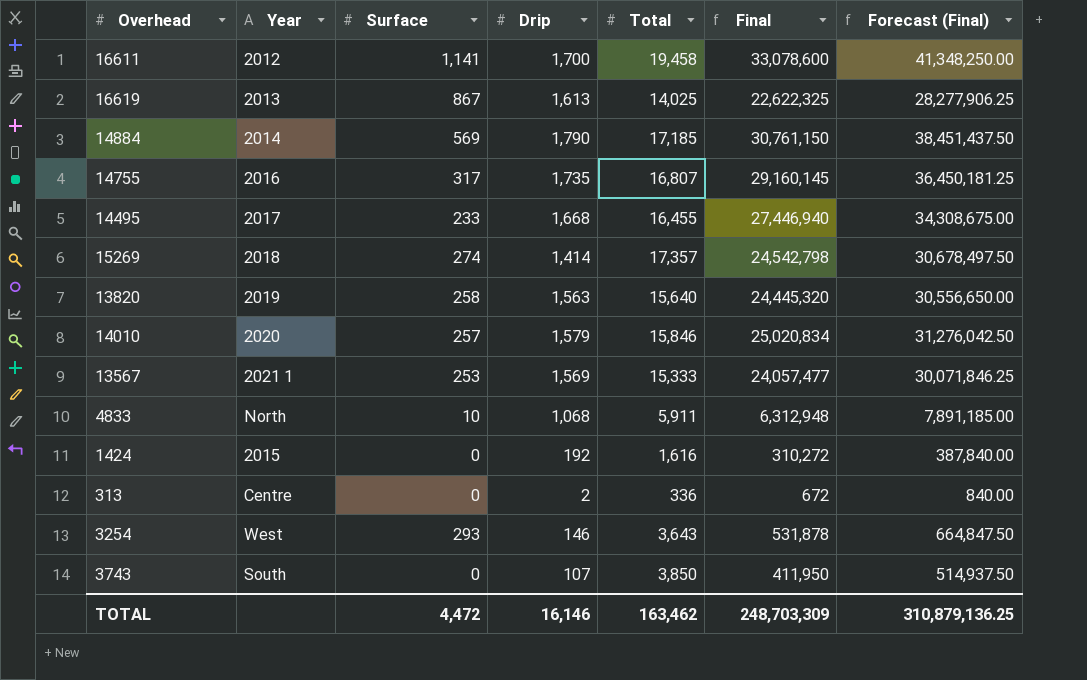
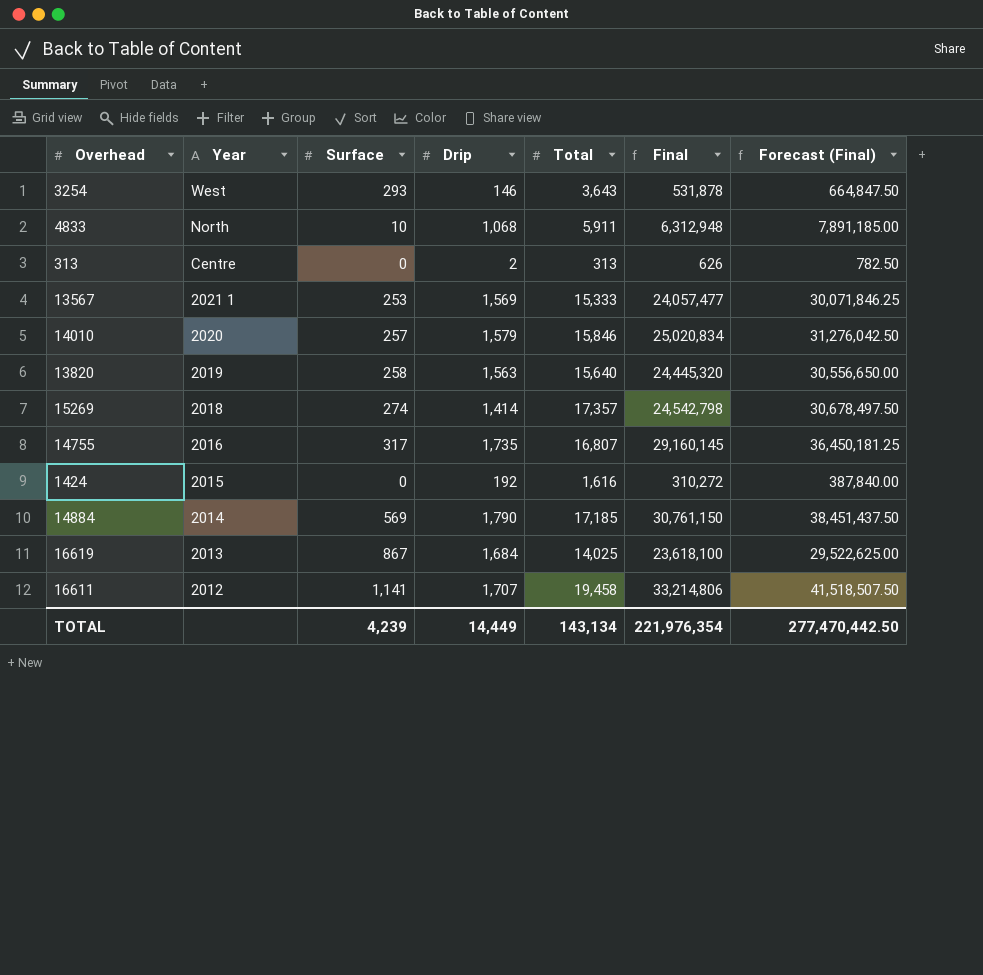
row order: none -> Year descending
row 14495: 2017 | 233 | 1,668 | 16,455 | 27,446,940 | 34,308,675.00 -> none
row 3743: South | 0 | 107 | 3,850 | 411,950 | 514,937.50 -> none
313 | Total: 336 -> 313
313 | Final: 672 -> 626
313 | Forecast (Final): 840.00 -> 782.50
16619 | Drip: 1,613 -> 1,684
16619 | Final: 22,622,325 -> 23,618,100
16619 | Forecast (Final): 28,277,906.25 -> 29,522,625.00
16611 | Drip: 1,700 -> 1,707
16611 | Final: 33,078,600 -> 33,214,806
16611 | Forecast (Final): 41,348,250.00 -> 41,518,507.50
TOTAL | Surface: 4,472 -> 4,239
TOTAL | Drip: 16,146 -> 14,449
TOTAL | Total: 163,462 -> 143,134
TOTAL | Final: 248,703,309 -> 221,976,354
TOTAL | Forecast (Final): 310,879,136.25 -> 277,470,442.50

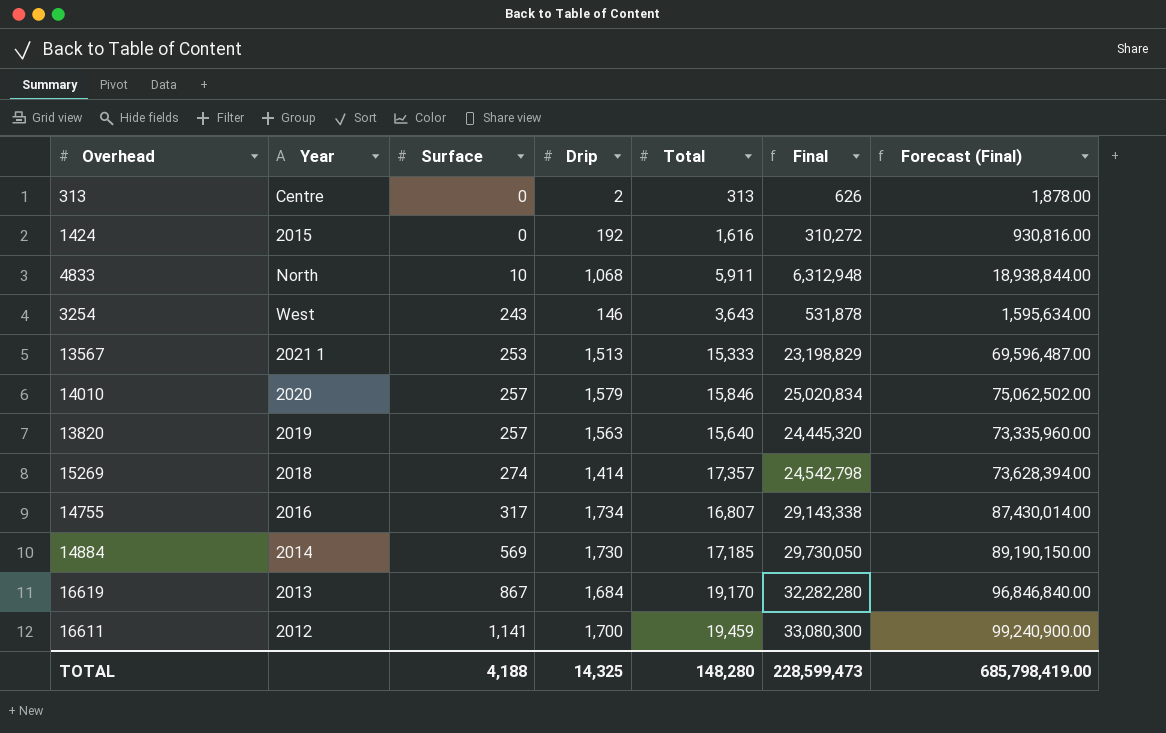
row order: Year descending -> Surface ascending
column Forecast (Final) | formula: [Final] * 1.25 -> [Final] * 3
3254 | Surface: 293 -> 243
13567 | Drip: 1,569 -> 1,513
13567 | Final: 24,057,477 -> 23,198,829
13820 | Surface: 258 -> 257
14755 | Drip: 1,735 -> 1,734
14755 | Final: 29,160,145 -> 29,143,338
14884 | Drip: 1,790 -> 1,730
14884 | Final: 30,761,150 -> 29,730,050
16619 | Total: 14,025 -> 19,170
16619 | Final: 23,618,100 -> 32,282,280
16611 | Drip: 1,707 -> 1,700
16611 | Total: 19,458 -> 19,459
16611 | Final: 33,214,806 -> 33,080,300
TOTAL | Surface: 4,239 -> 4,188
TOTAL | Drip: 14,449 -> 14,325
TOTAL | Total: 143,134 -> 148,280
TOTAL | Final: 221,976,354 -> 228,599,473
TOTAL | Forecast (Final): 277,470,442.50 -> 685,798,419.00

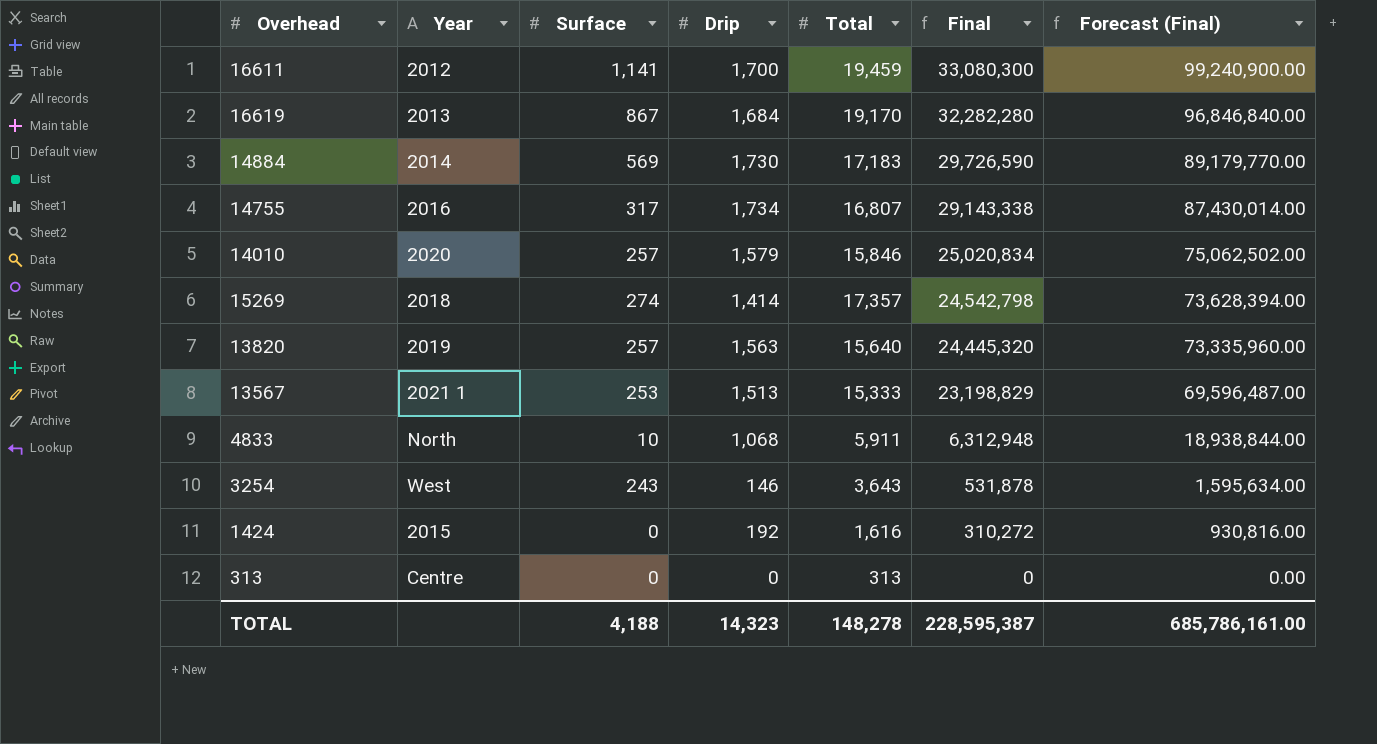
row order: Surface ascending -> Final descending
14884 | Total: 17,185 -> 17,183
14884 | Final: 29,730,050 -> 29,726,590
14884 | Forecast (Final): 89,190,150.00 -> 89,179,770.00
313 | Drip: 2 -> 0
313 | Final: 626 -> 0
313 | Forecast (Final): 1,878.00 -> 0.00
TOTAL | Drip: 14,325 -> 14,323
TOTAL | Total: 148,280 -> 148,278
TOTAL | Final: 228,599,473 -> 228,595,387
TOTAL | Forecast (Final): 685,798,419.00 -> 685,786,161.00

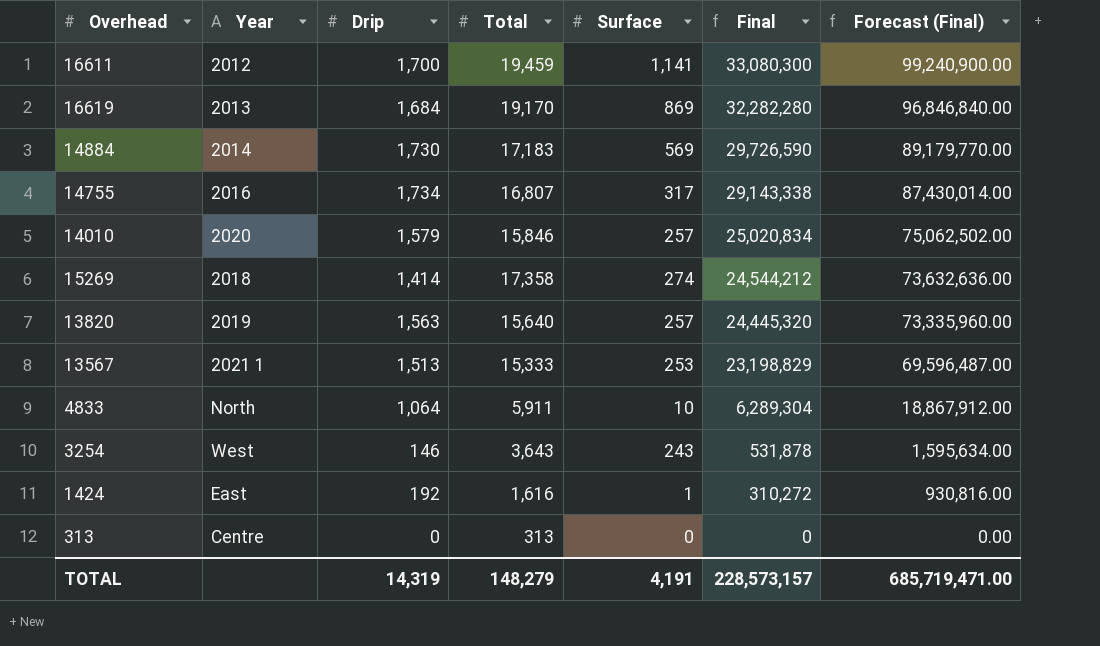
column Surface | position: 3 -> 5
16619 | Surface: 867 -> 869
15269 | Total: 17,357 -> 17,358
15269 | Final: 24,542,798 -> 24,544,212
15269 | Forecast (Final): 73,628,394.00 -> 73,632,636.00
4833 | Drip: 1,068 -> 1,064
4833 | Final: 6,312,948 -> 6,289,304
4833 | Forecast (Final): 18,938,844.00 -> 18,867,912.00
1424 | Year: 2015 -> East
1424 | Surface: 0 -> 1
TOTAL | Drip: 14,323 -> 14,319
TOTAL | Total: 148,278 -> 148,279
TOTAL | Surface: 4,188 -> 4,191
TOTAL | Final: 228,595,387 -> 228,573,157
TOTAL | Forecast (Final): 685,786,161.00 -> 685,719,471.00

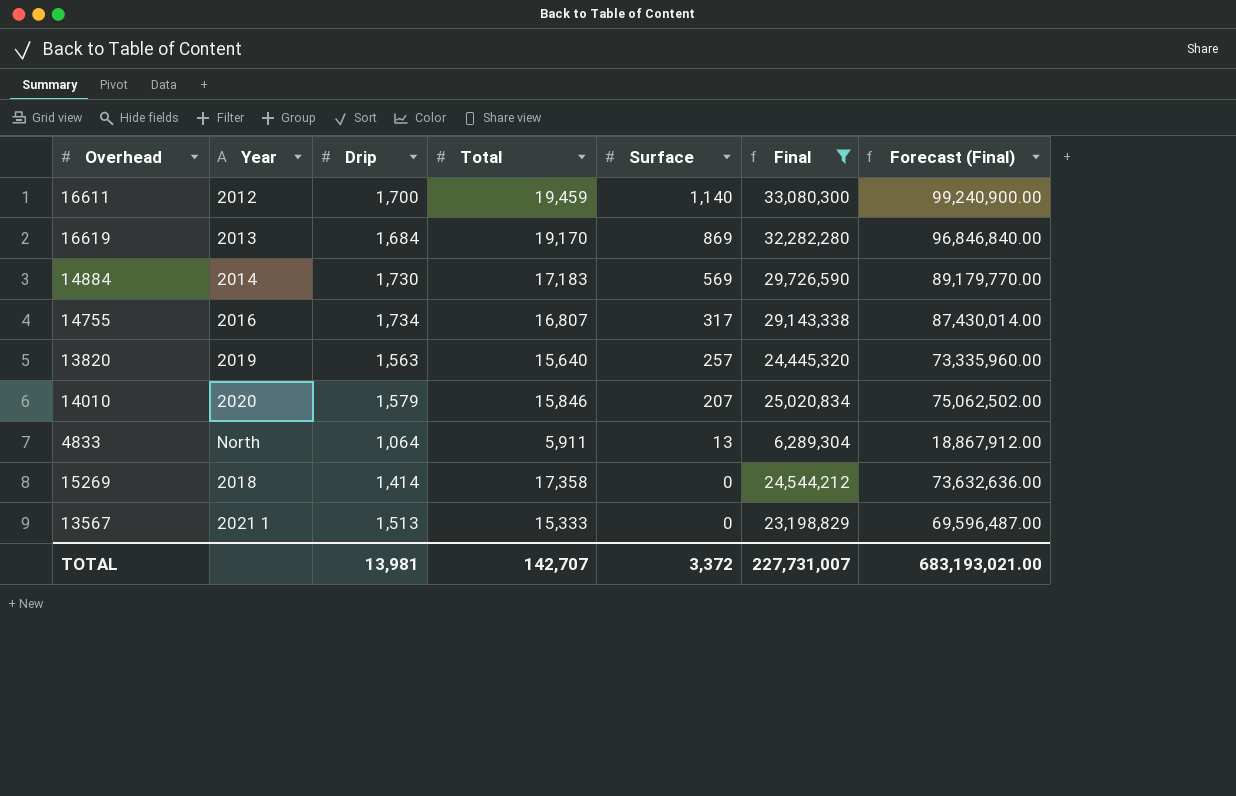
filter: none -> Final >= 6,289,304
row order: Final descending -> Surface descending
16611 | Surface: 1,141 -> 1,140
14010 | Surface: 257 -> 207
4833 | Surface: 10 -> 13
15269 | Surface: 274 -> 0
13567 | Surface: 253 -> 0
TOTAL | Drip: 14,319 -> 13,981
TOTAL | Total: 148,279 -> 142,707
TOTAL | Surface: 4,191 -> 3,372
TOTAL | Final: 228,573,157 -> 227,731,007
TOTAL | Forecast (Final): 685,719,471.00 -> 683,193,021.00

